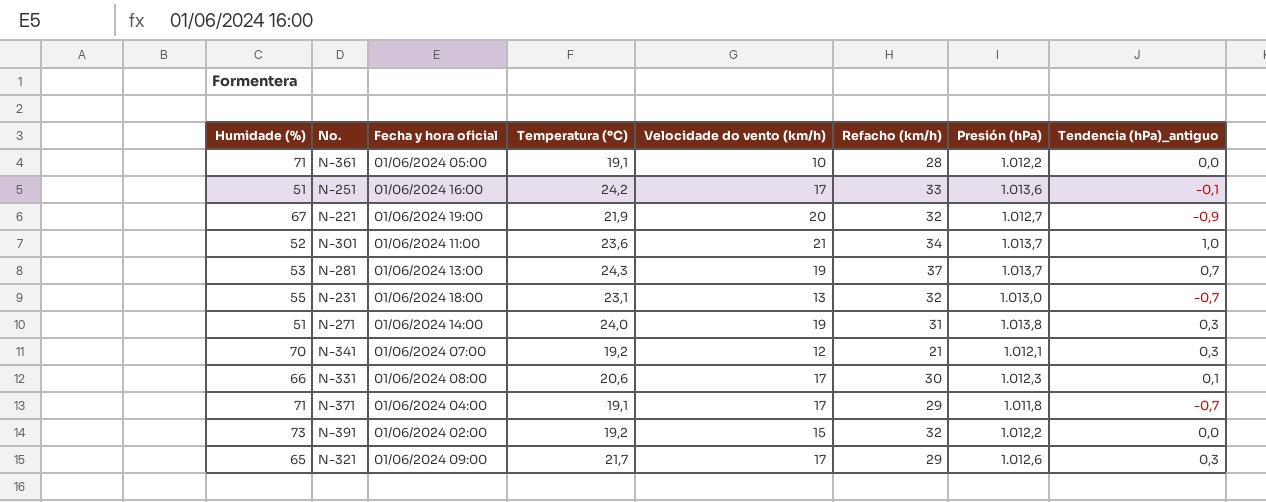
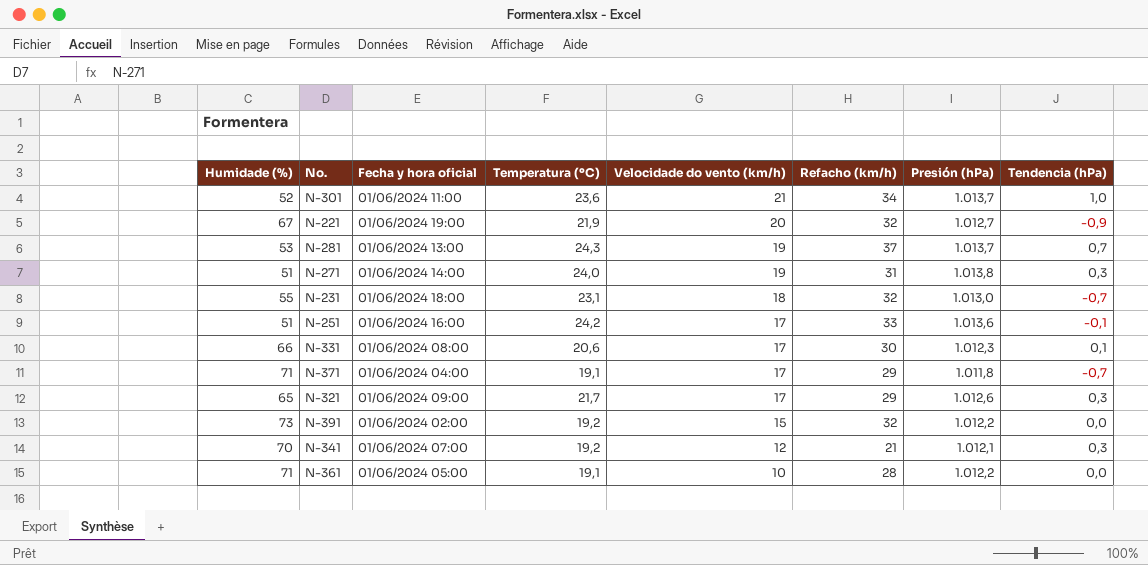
row order: none -> Velocidade do vento (km/h) descending
column name: Tendencia (hPa)_antiguo -> Tendencia (hPa)
N-231 | Velocidade do vento (km/h): 13 -> 18

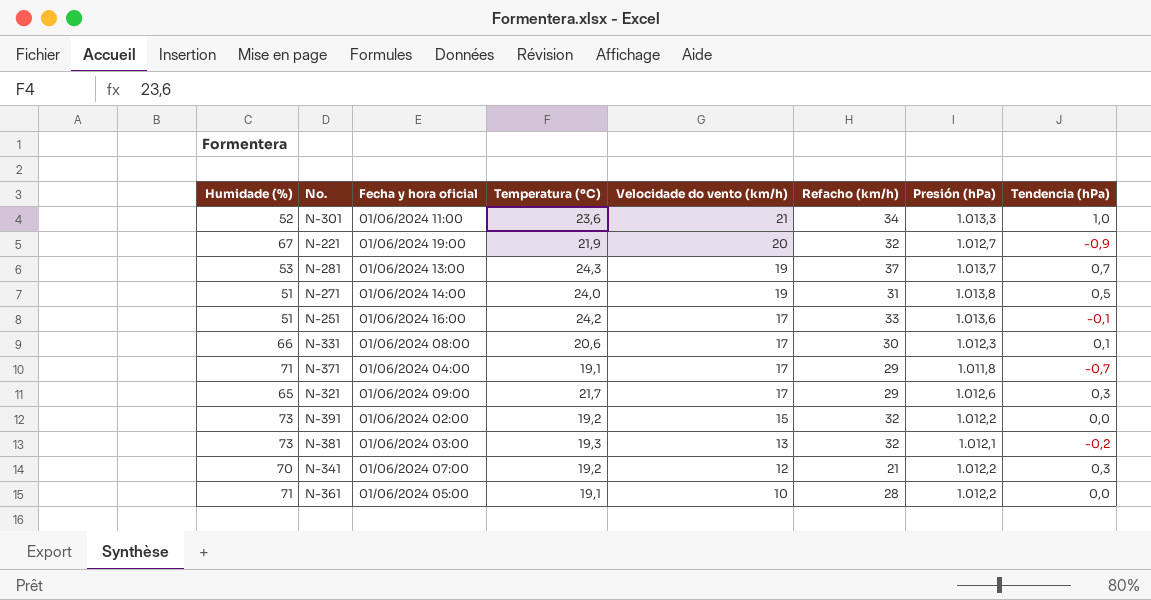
row N-231: 55 | 01/06/2024 18:00 | 23,1 | 18 | 32 | 1.013,0 | -0,7 -> none
N-301 | Presión (hPa): 1.013,7 -> 1.013,3
N-271 | Tendencia (hPa): 0,3 -> 0,5
row N-381: none -> 73 | 01/06/2024 03:00 | 19,3 | 13 | 32 | 1.012,1 | -0,2
N-341 | Presión (hPa): 1.012,1 -> 1.012,2

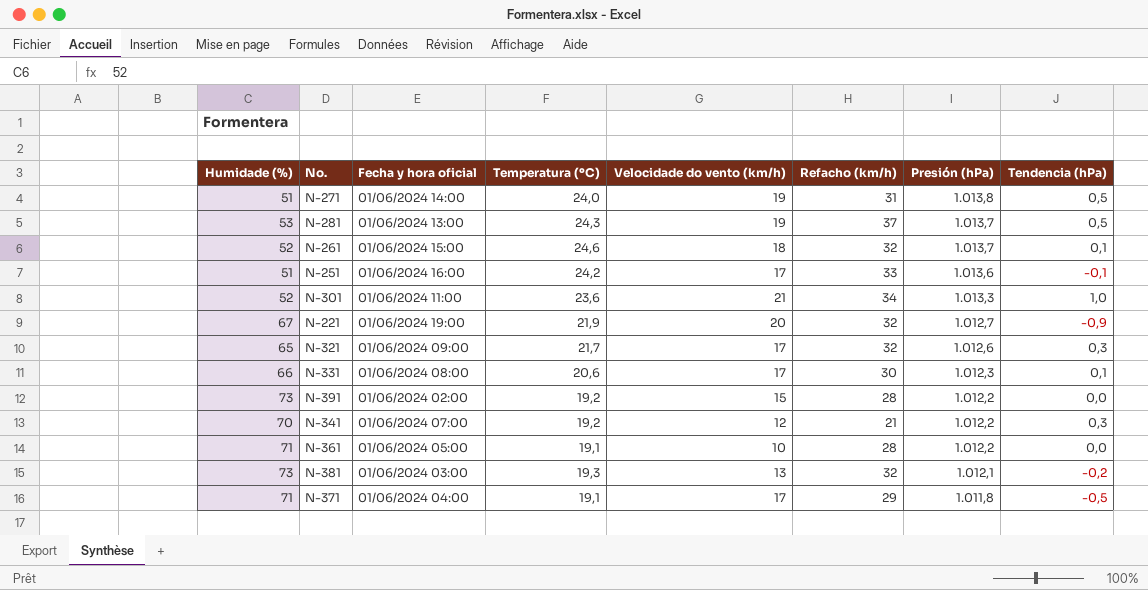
row order: Velocidade do vento (km/h) descending -> Presión (hPa) descending
N-281 | Tendencia (hPa): 0,7 -> 0,5
row N-261: none -> 52 | 01/06/2024 15:00 | 24,6 | 18 | 32 | 1.013,7 | 0,1
N-321 | Refacho (km/h): 29 -> 32
N-391 | Refacho (km/h): 32 -> 28
N-371 | Tendencia (hPa): -0,7 -> -0,5

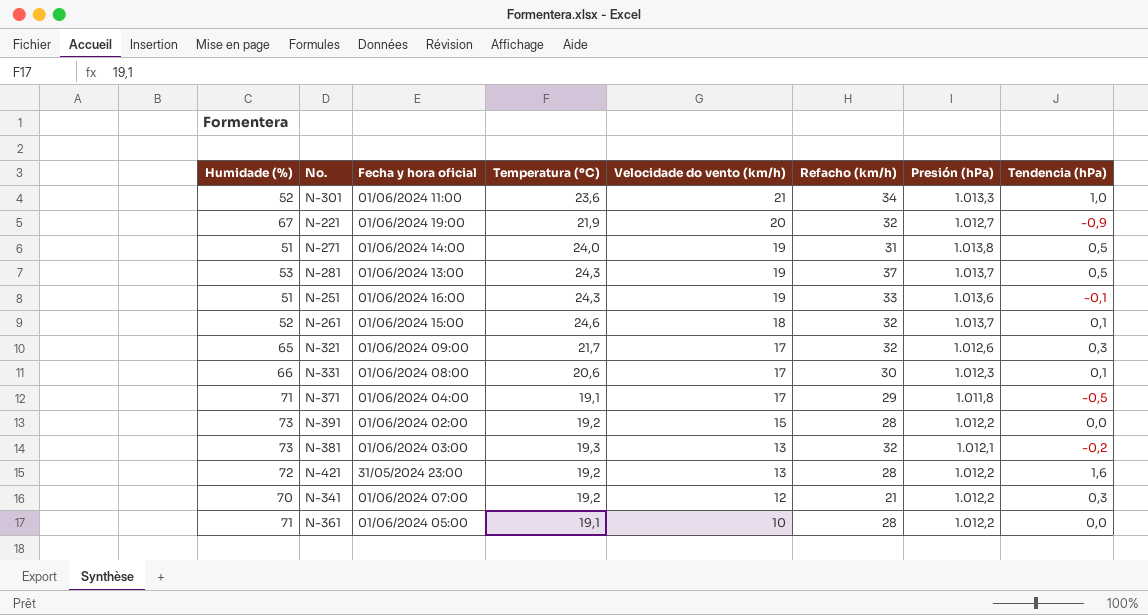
row order: Presión (hPa) descending -> Velocidade do vento (km/h) descending
N-251 | Temperatura (ºC): 24,2 -> 24,3
N-251 | Velocidade do vento (km/h): 17 -> 19
row N-421: none -> 72 | 31/05/2024 23:00 | 19,2 | 13 | 28 | 1.012,2 | 1,6

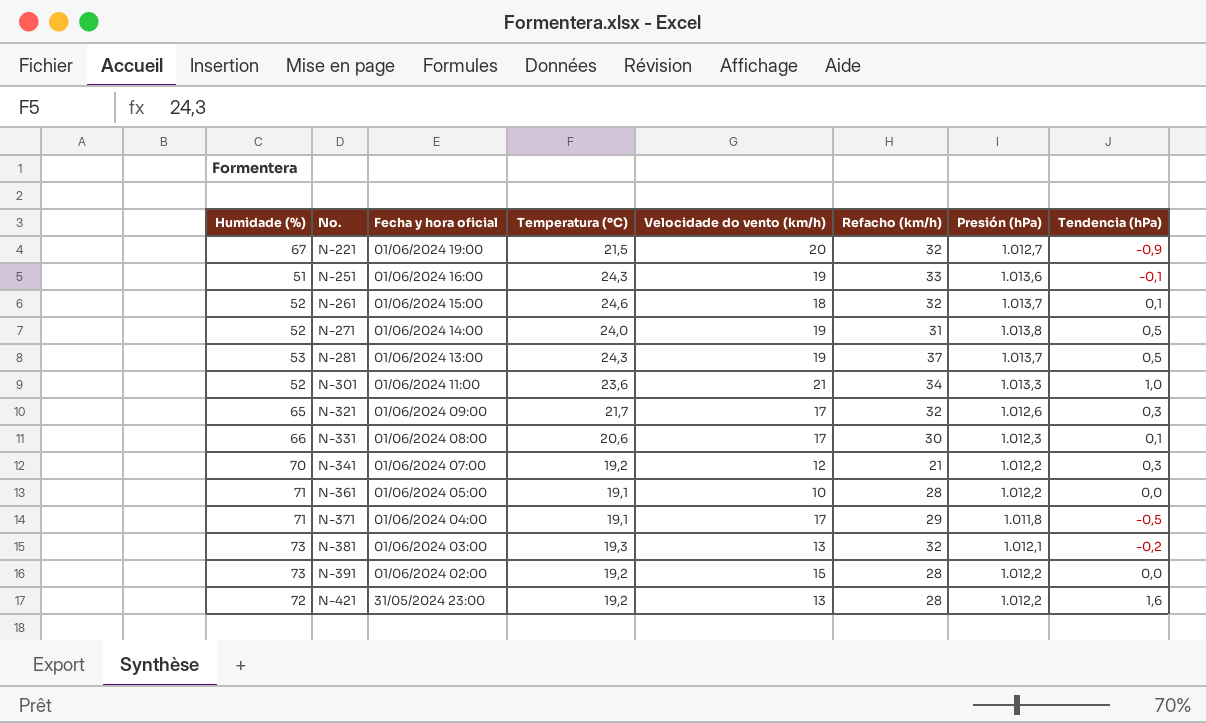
row order: Velocidade do vento (km/h) descending -> No. ascending
N-221 | Temperatura (ºC): 21,9 -> 21,5
N-271 | Humidade (%): 51 -> 52

